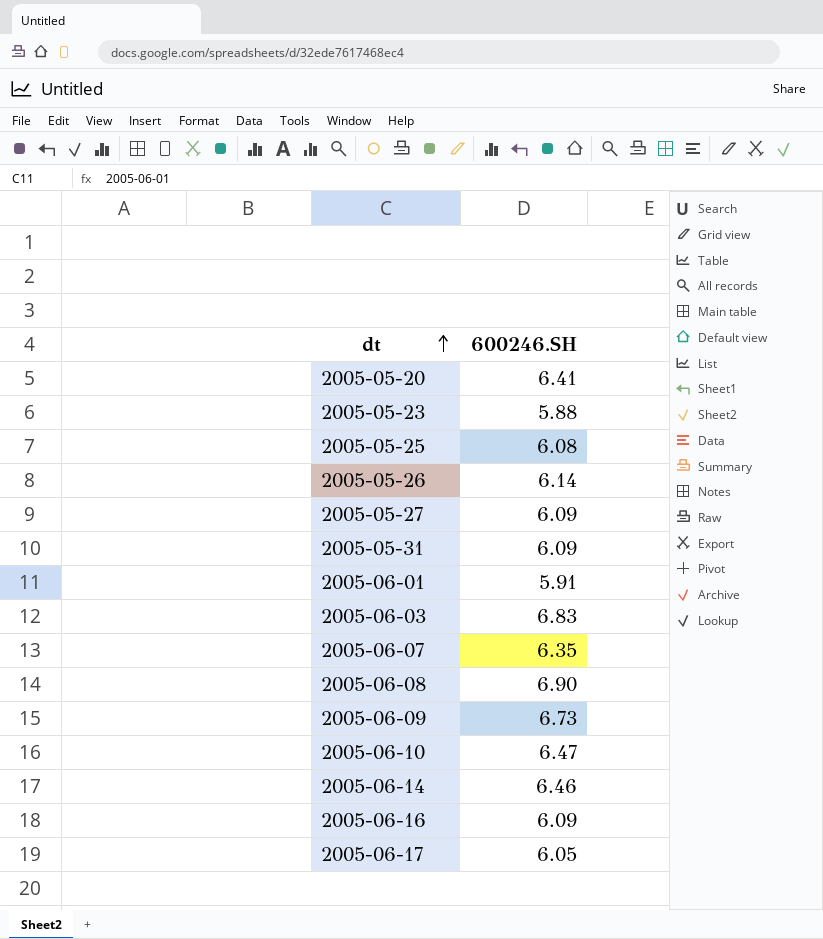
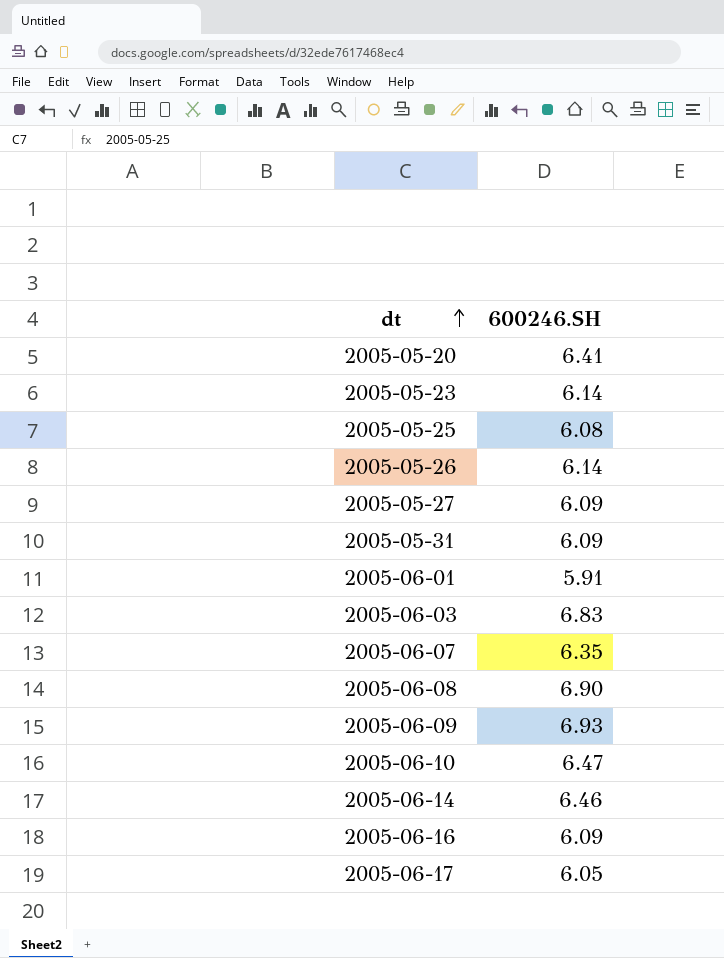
2005-05-23 | 600246.SH: 5.88 -> 6.14
2005-06-09 | 600246.SH: 6.73 -> 6.93

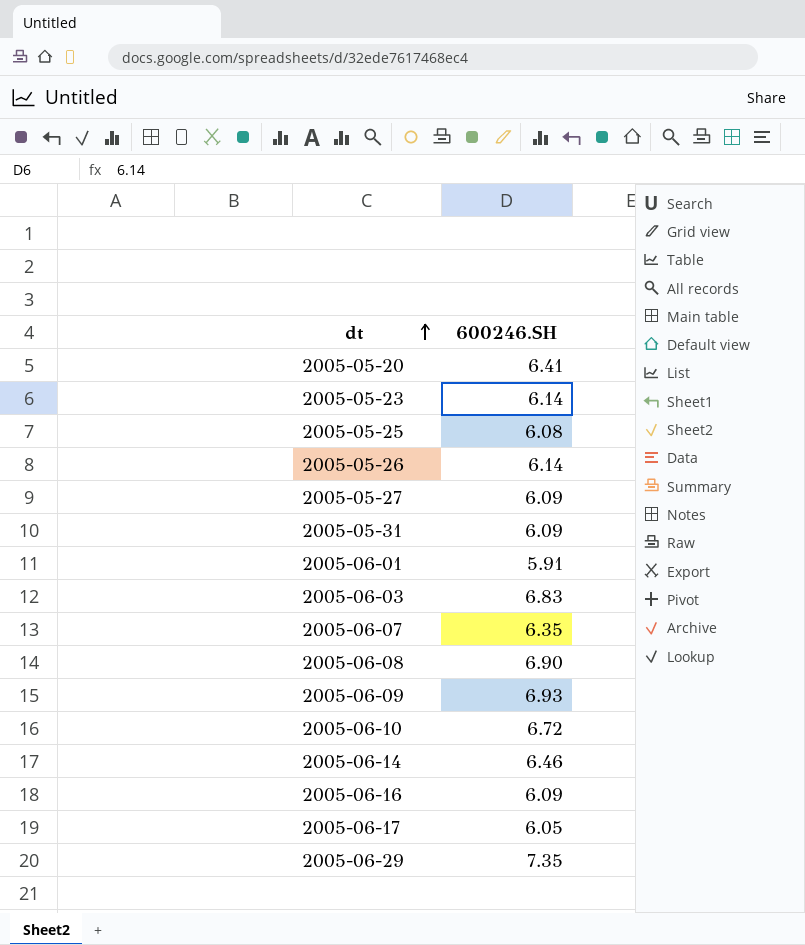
2005-06-10 | 600246.SH: 6.47 -> 6.72
row 2005-06-29: none -> 7.35

